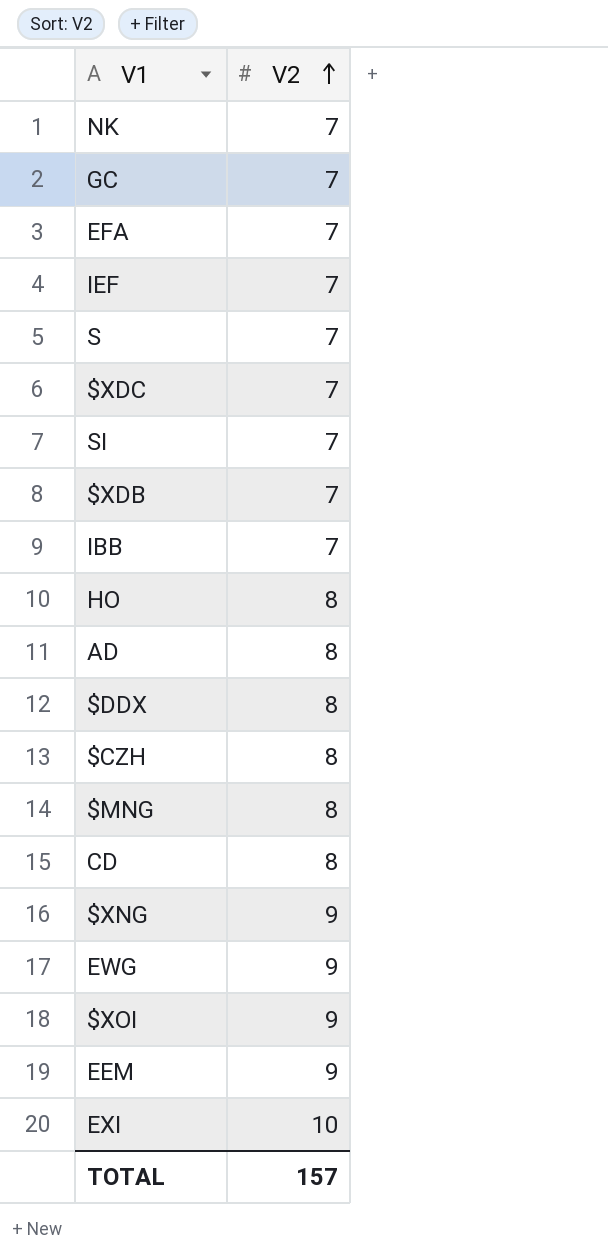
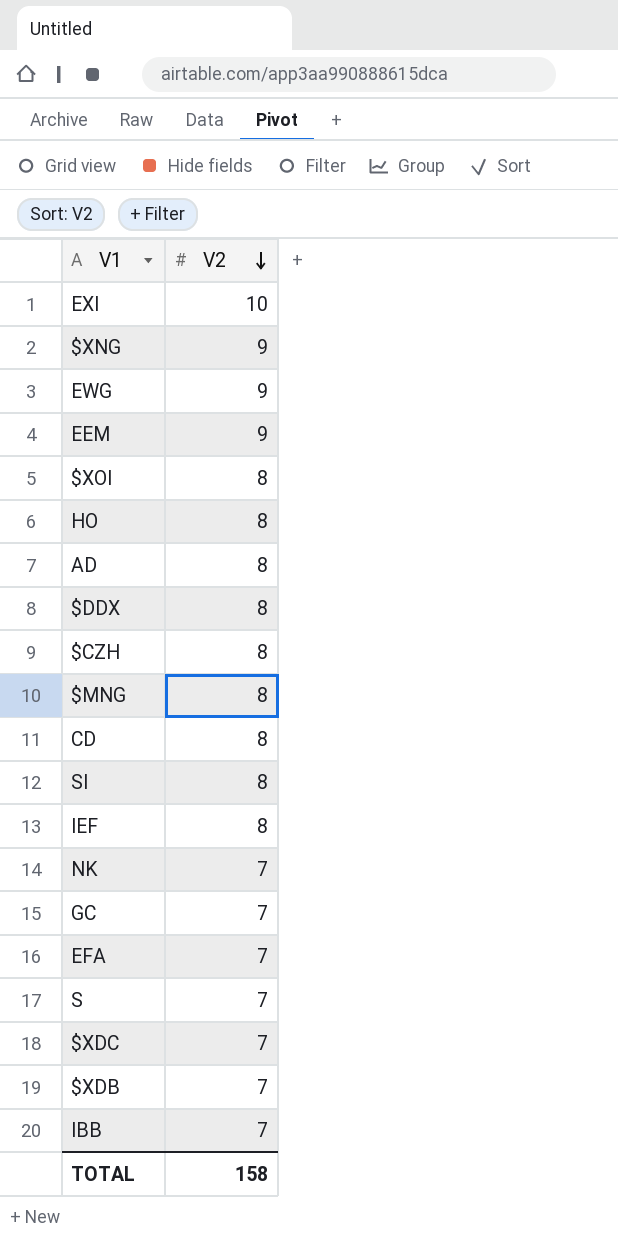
row order: V2 ascending -> V2 descending
$XOI | V2: 9 -> 8
SI | V2: 7 -> 8
IEF | V2: 7 -> 8
TOTAL | V2: 157 -> 158

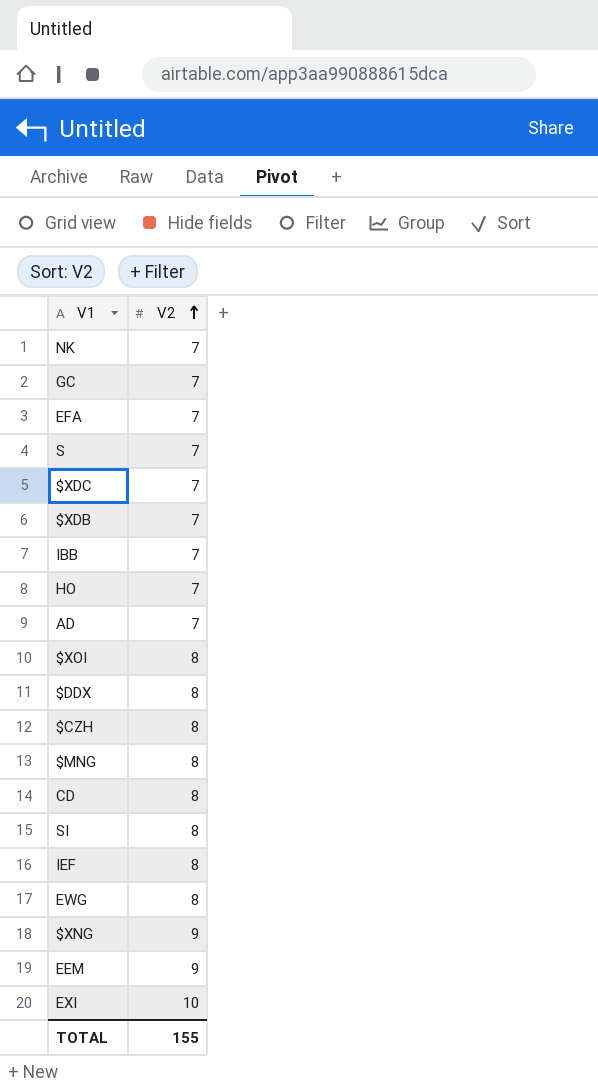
row order: V2 descending -> V2 ascending
HO | V2: 8 -> 7
AD | V2: 8 -> 7
EWG | V2: 9 -> 8
TOTAL | V2: 158 -> 155

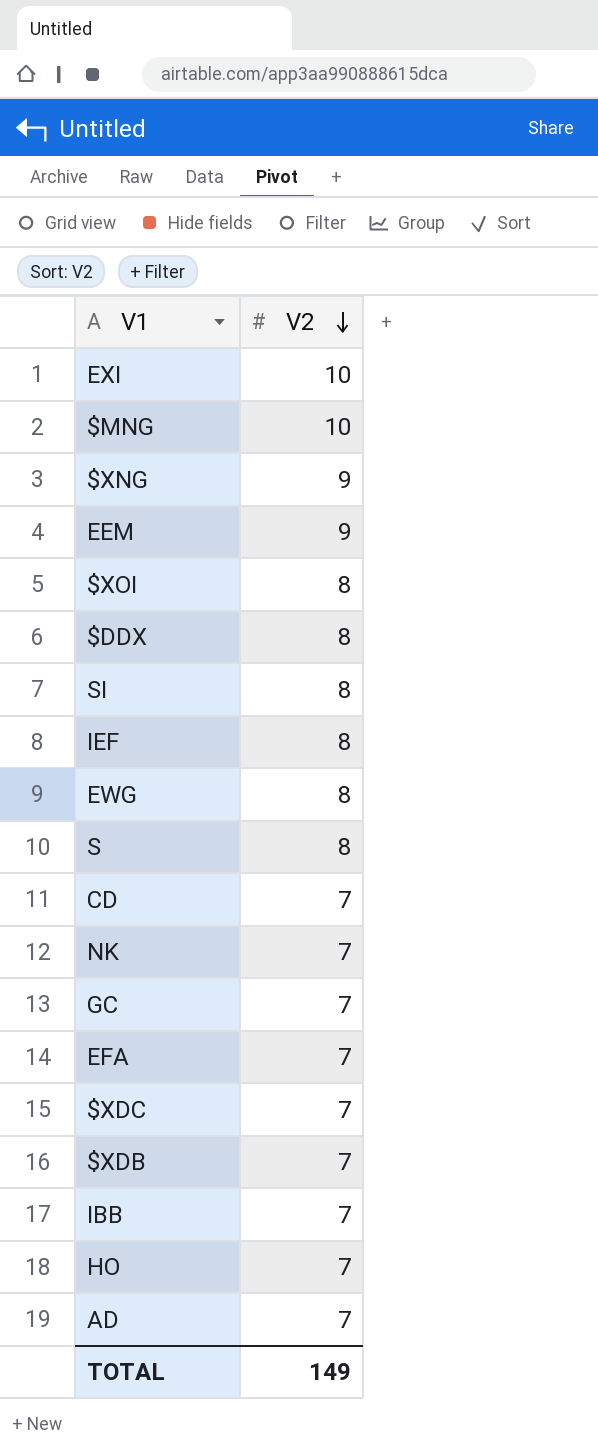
row order: V2 ascending -> V2 descending
row $CZH: 8 -> none
$MNG | V2: 8 -> 10
S | V2: 7 -> 8
CD | V2: 8 -> 7
TOTAL | V2: 155 -> 149

